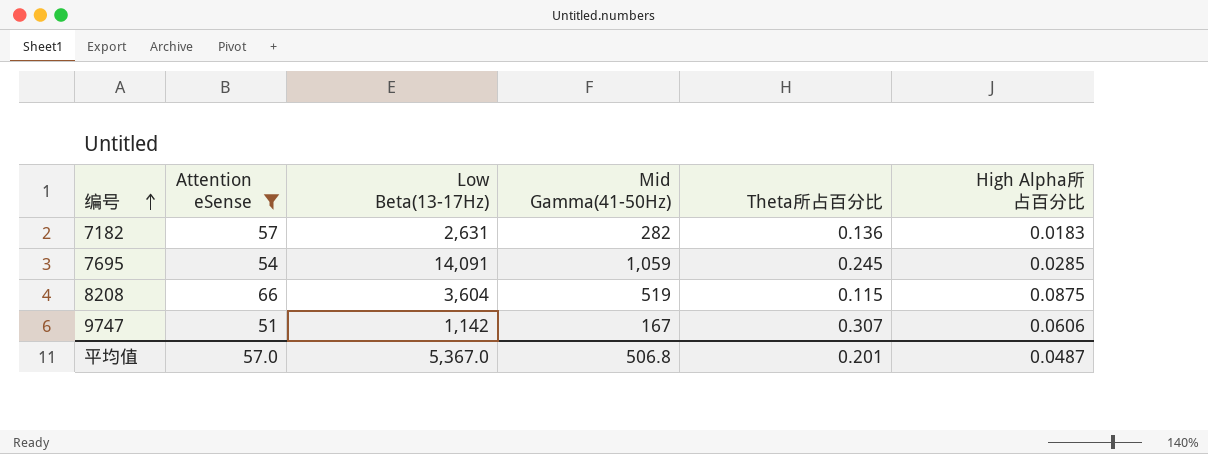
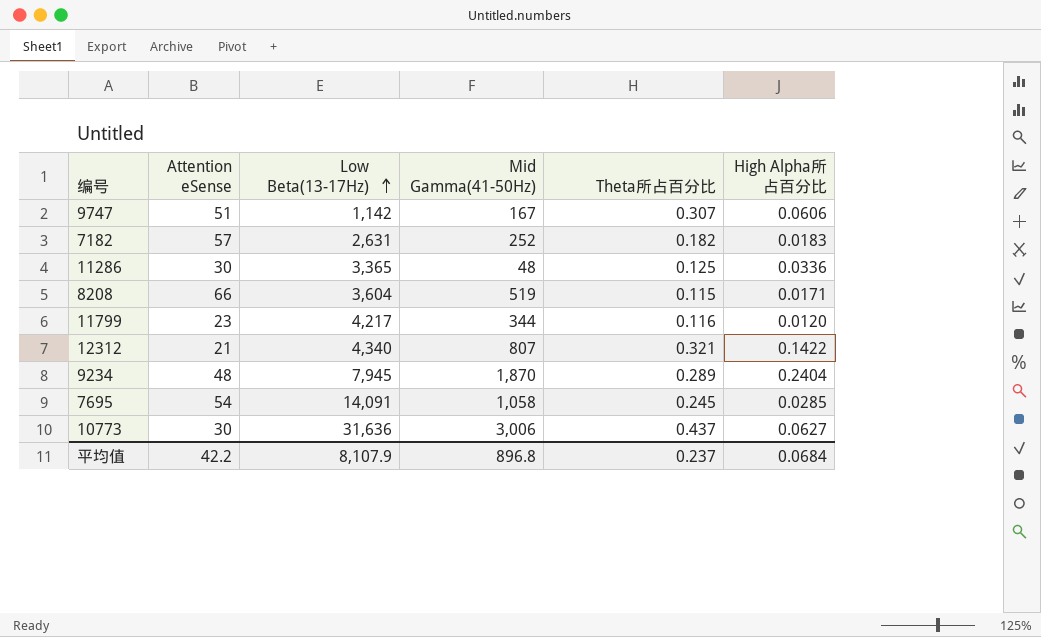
filter: Attention eSense >= 51 -> none
row order: 编号 ascending -> Low Beta(13-17Hz) ascending
7182 | Mid Gamma(41-50Hz): 282 -> 252
7182 | Theta所占百分比: 0.136 -> 0.182
8208 | High Alpha所占百分比: 0.0875 -> 0.0171
7695 | Mid Gamma(41-50Hz): 1,059 -> 1,058
平均值 | Attention eSense: 57.0 -> 42.2
平均值 | Low Beta(13-17Hz): 5,367.0 -> 8,107.9
平均值 | Mid Gamma(41-50Hz): 506.8 -> 896.8
平均值 | Theta所占百分比: 0.201 -> 0.237
平均值 | High Alpha所占百分比: 0.0487 -> 0.0684

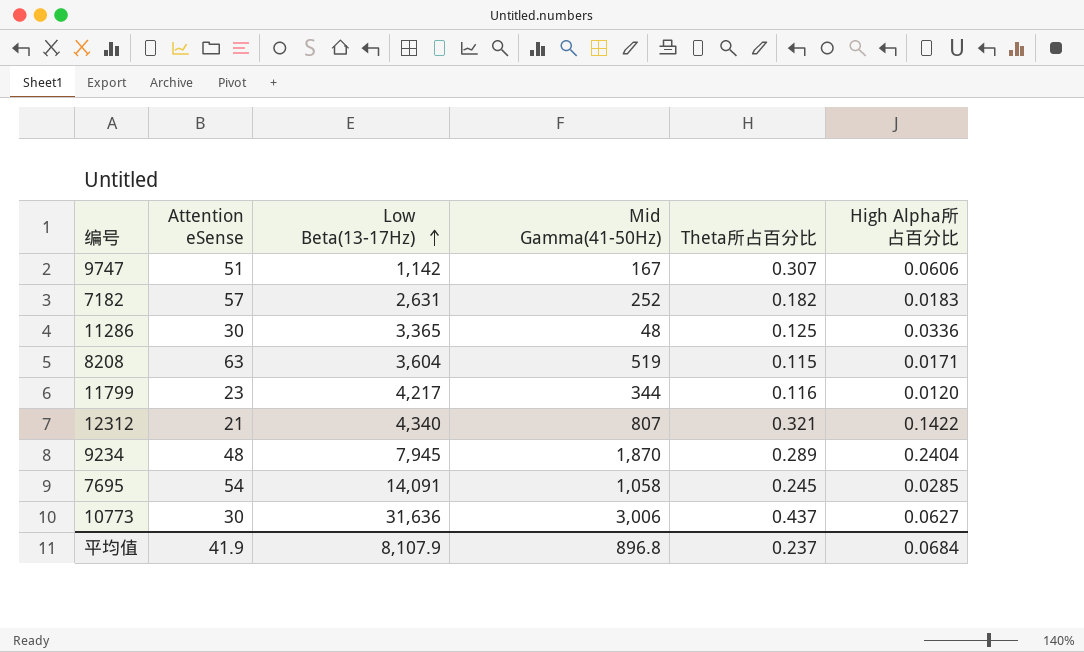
8208 | Attention eSense: 66 -> 63
平均值 | Attention eSense: 42.2 -> 41.9

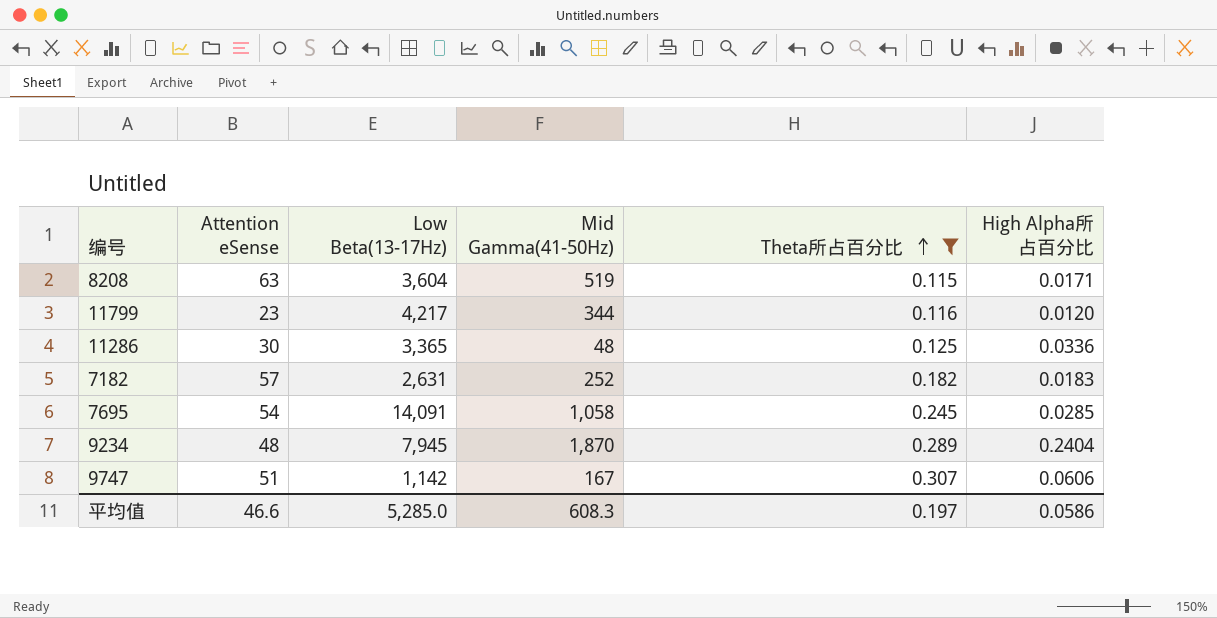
filter: none -> Theta所占百分比 <= 0.307
row order: Low Beta(13-17Hz) ascending -> Theta所占百分比 ascending
平均值 | Attention eSense: 41.9 -> 46.6
平均值 | Low Beta(13-17Hz): 8,107.9 -> 5,285.0
平均值 | Mid Gamma(41-50Hz): 896.8 -> 608.3
平均值 | Theta所占百分比: 0.237 -> 0.197
平均值 | High Alpha所占百分比: 0.0684 -> 0.0586

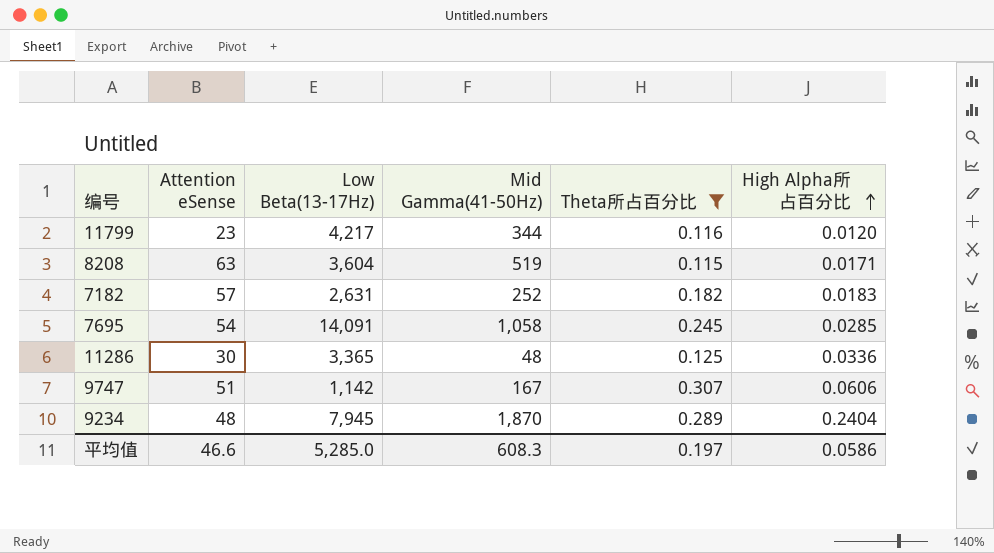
row order: Theta所占百分比 ascending -> High Alpha所占百分比 ascending

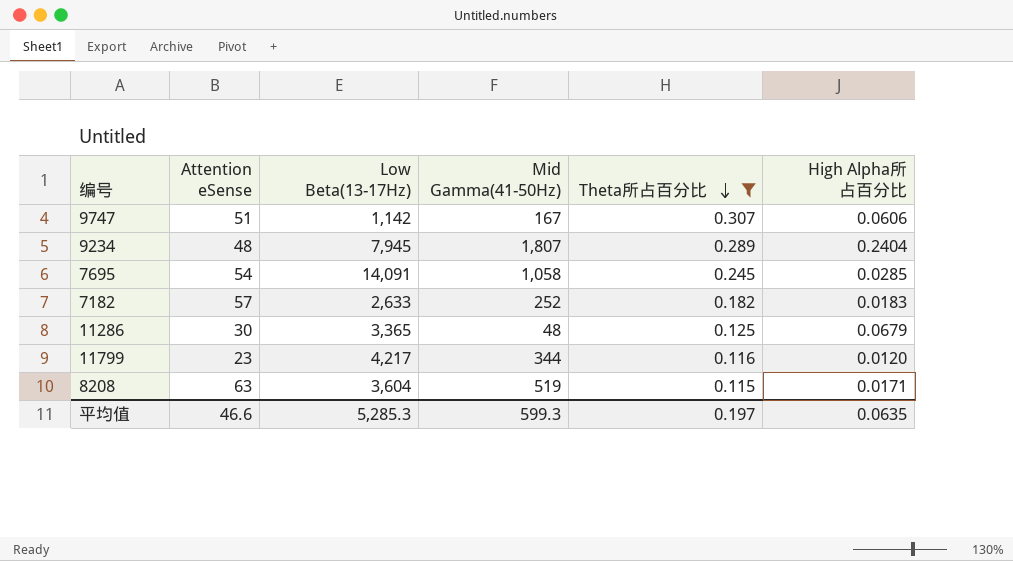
row order: High Alpha所占百分比 ascending -> Theta所占百分比 descending
9234 | Mid Gamma(41-50Hz): 1,870 -> 1,807
7182 | Low Beta(13-17Hz): 2,631 -> 2,633
11286 | High Alpha所占百分比: 0.0336 -> 0.0679
平均值 | Low Beta(13-17Hz): 5,285.0 -> 5,285.3
平均值 | Mid Gamma(41-50Hz): 608.3 -> 599.3
平均值 | High Alpha所占百分比: 0.0586 -> 0.0635

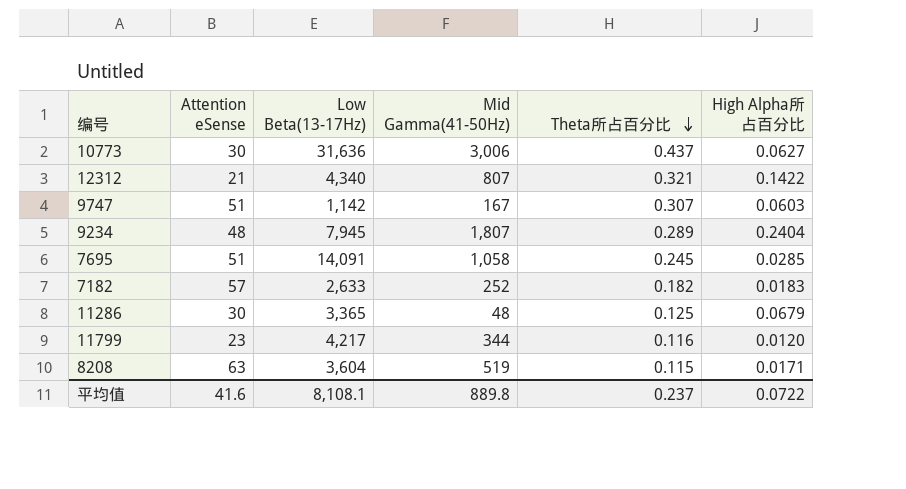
filter: Theta所占百分比 <= 0.307 -> none
9747 | High Alpha所占百分比: 0.0606 -> 0.0603
7695 | Attention eSense: 54 -> 51
平均值 | Attention eSense: 46.6 -> 41.6
平均值 | Low Beta(13-17Hz): 5,285.3 -> 8,108.1
平均值 | Mid Gamma(41-50Hz): 599.3 -> 889.8
平均值 | Theta所占百分比: 0.197 -> 0.237
平均值 | High Alpha所占百分比: 0.0635 -> 0.0722

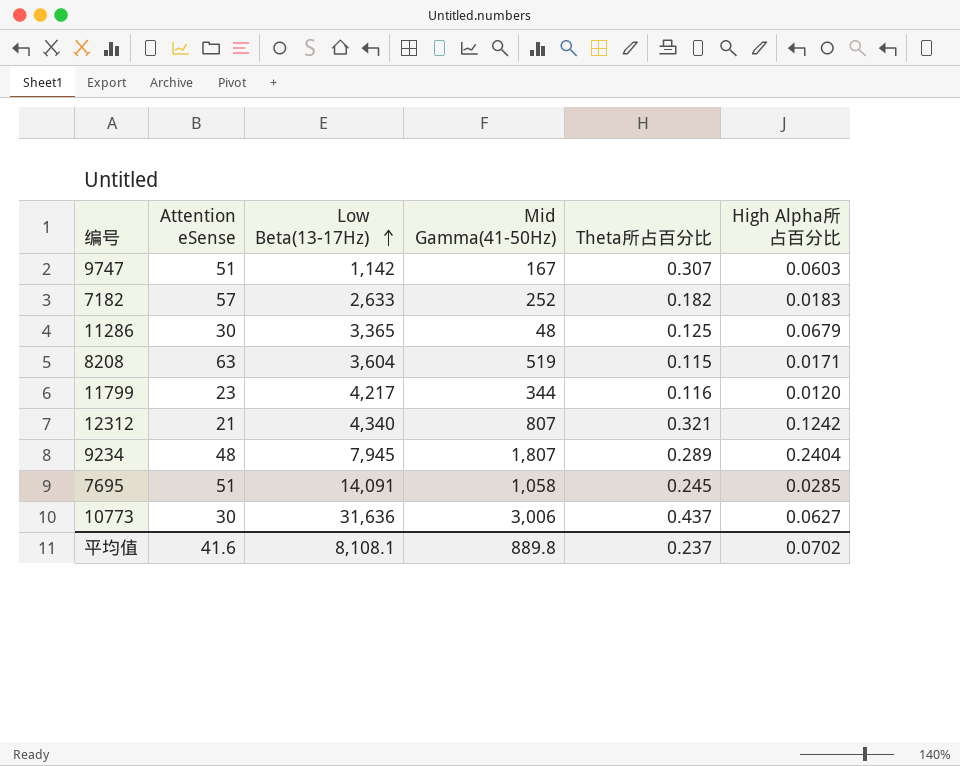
row order: Theta所占百分比 descending -> Low Beta(13-17Hz) ascending
12312 | High Alpha所占百分比: 0.1422 -> 0.1242
平均值 | High Alpha所占百分比: 0.0722 -> 0.0702

